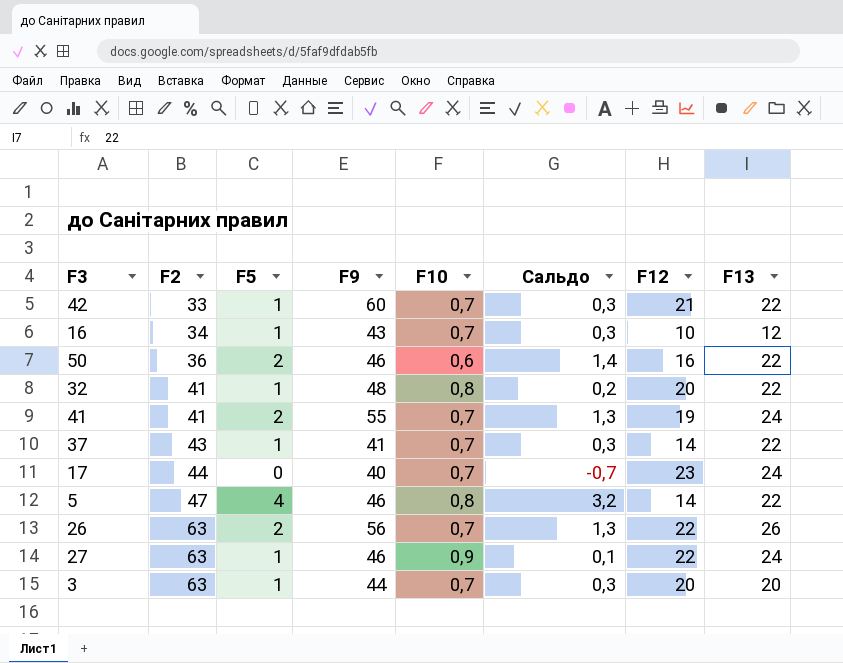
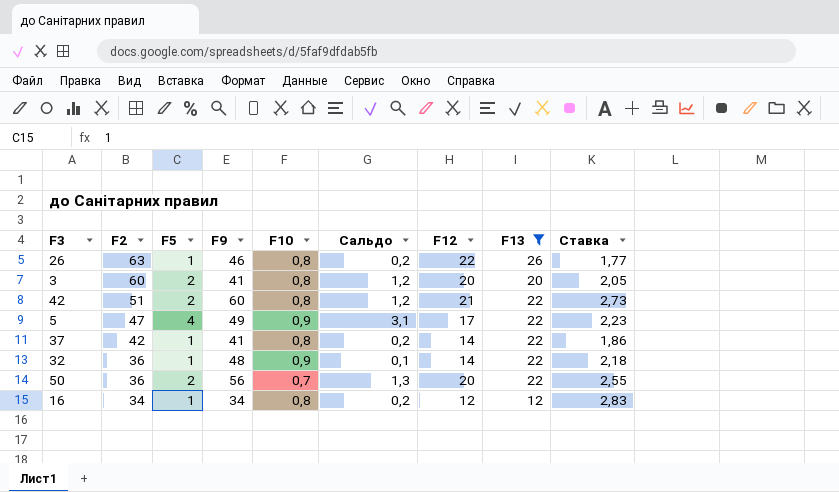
filter: none -> F13 != 24
row order: F2 ascending -> F2 descending
column Ставка | formula: none -> [F9] / [F13]
26 | F5: 2 -> 1
26 | F9: 56 -> 46
26 | F10: 0,7 -> 0,8
26 | Сальдо: 1,3 -> 0,2
3 | F2: 63 -> 60
3 | F5: 1 -> 2
3 | F9: 44 -> 41
3 | F10: 0,7 -> 0,8
3 | Сальдо: 0,3 -> 1,2
42 | F2: 33 -> 51
42 | F5: 1 -> 2
42 | F10: 0,7 -> 0,8
42 | Сальдо: 0,3 -> 1,2
5 | F9: 46 -> 49
5 | F10: 0,8 -> 0,9
5 | Сальдо: 3,2 -> 3,1
5 | F12: 14 -> 17
37 | F2: 43 -> 42
37 | F10: 0,7 -> 0,8
37 | Сальдо: 0,3 -> 0,2
32 | F2: 41 -> 36
32 | F10: 0,8 -> 0,9
32 | Сальдо: 0,2 -> 0,1
32 | F12: 20 -> 14
50 | F9: 46 -> 56
50 | F10: 0,6 -> 0,7
50 | Сальдо: 1,4 -> 1,3
50 | F12: 16 -> 20
16 | F9: 43 -> 34
16 | F10: 0,7 -> 0,8
16 | Сальдо: 0,3 -> 0,2
16 | F12: 10 -> 12

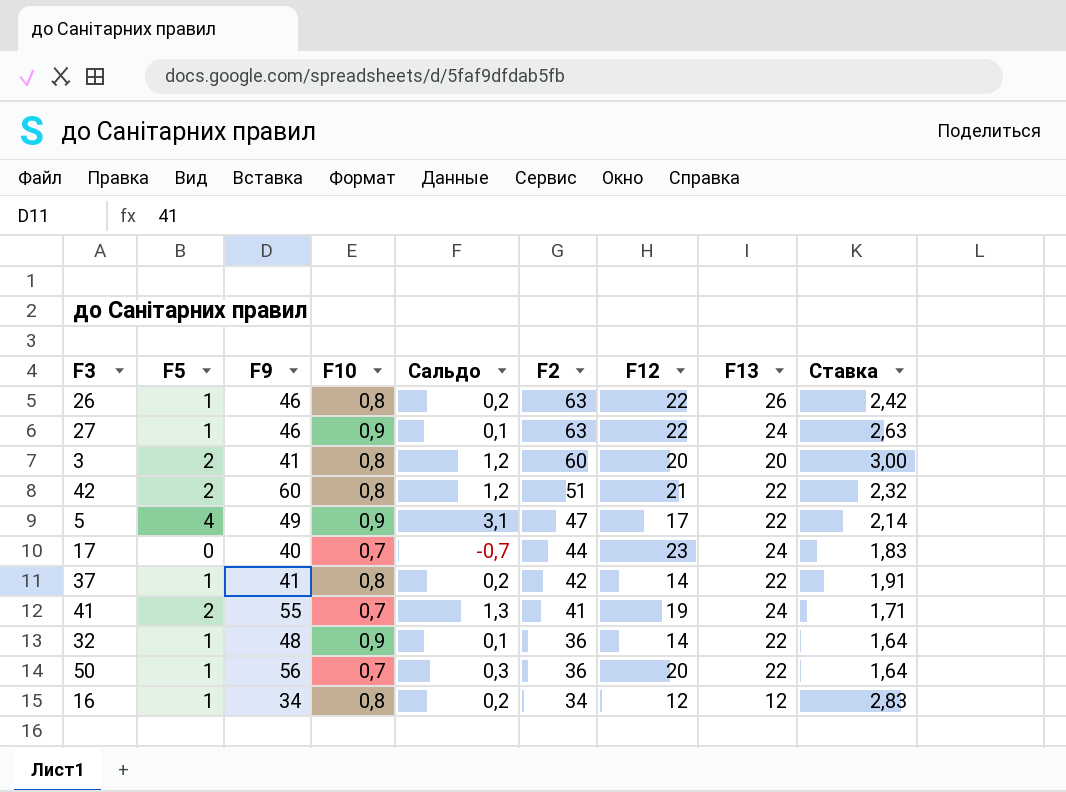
filter: F13 != 24 -> none
column F2 | position: 2 -> 6
column Ставка | formula: [F9] / [F13] -> [F2] / [F13]
50 | F5: 2 -> 1
50 | Сальдо: 1,3 -> 0,3

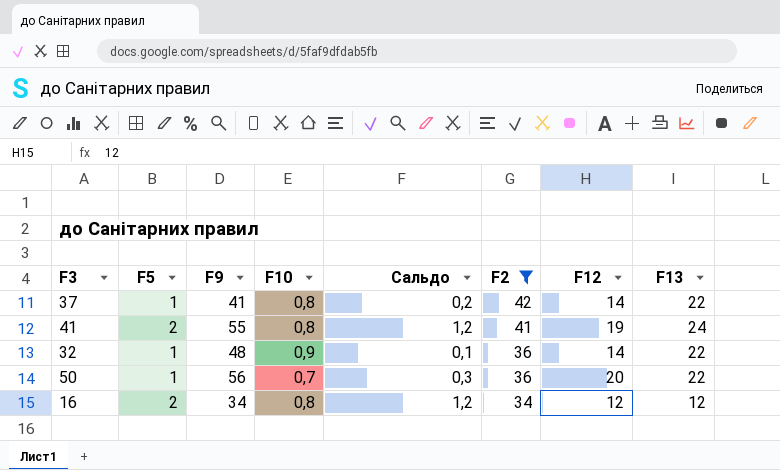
filter: none -> F2 <= 42
column Ставка | formula: [F2] / [F13] -> none
41 | F10: 0,7 -> 0,8
41 | Сальдо: 1,3 -> 1,2
16 | F5: 1 -> 2
16 | Сальдо: 0,2 -> 1,2

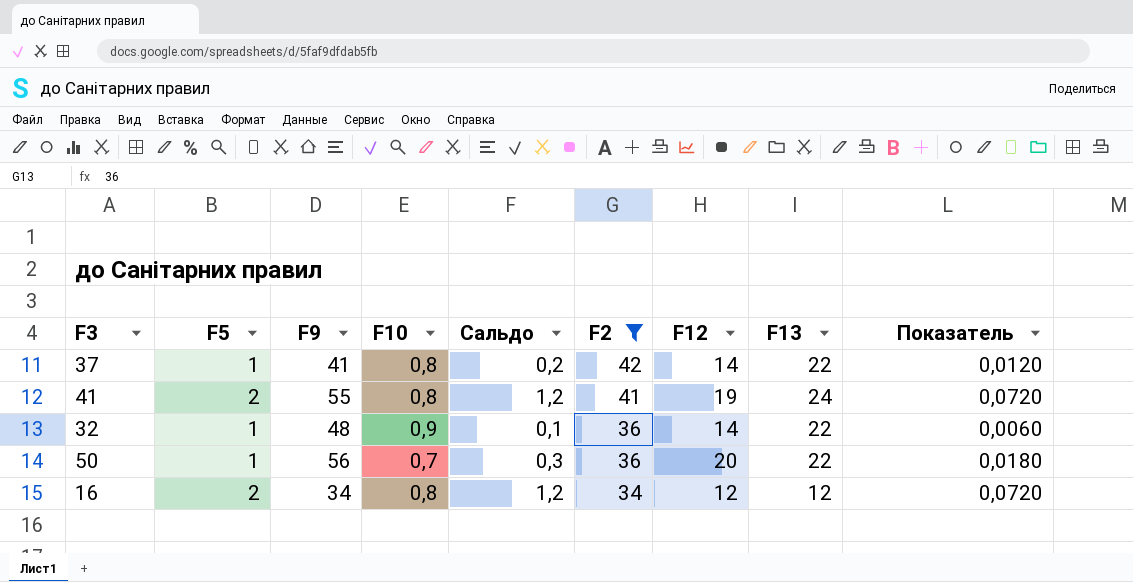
column Показатель | formula: none -> [Сальдо] * 0,06

